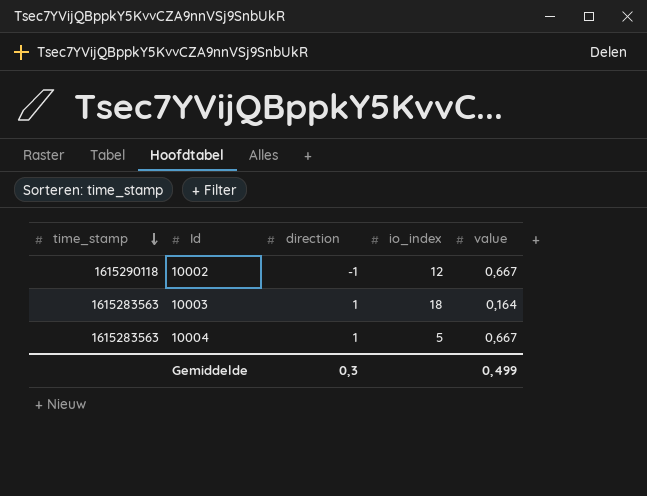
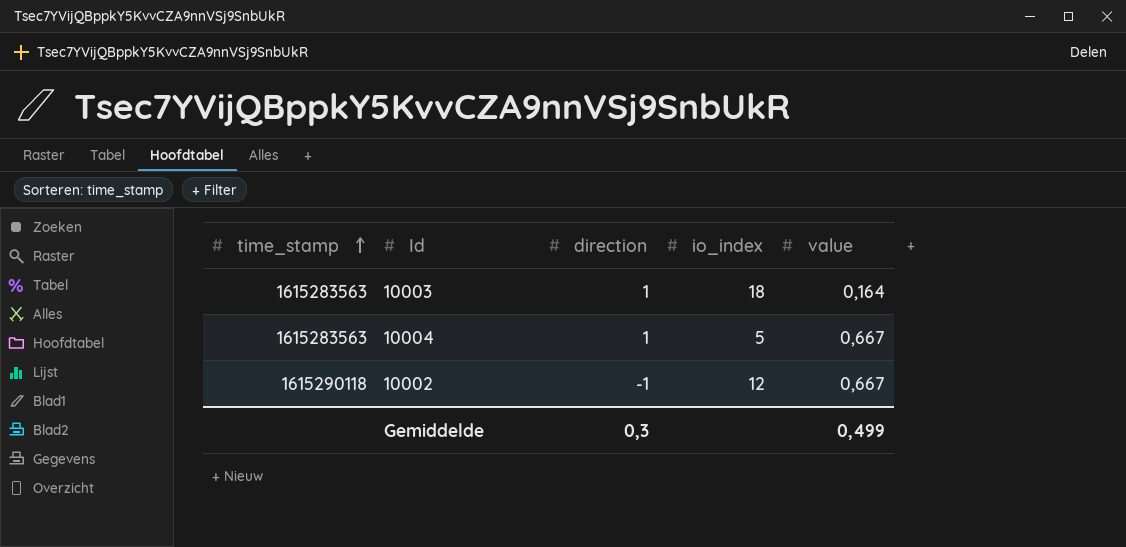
row order: time_stamp descending -> time_stamp ascending

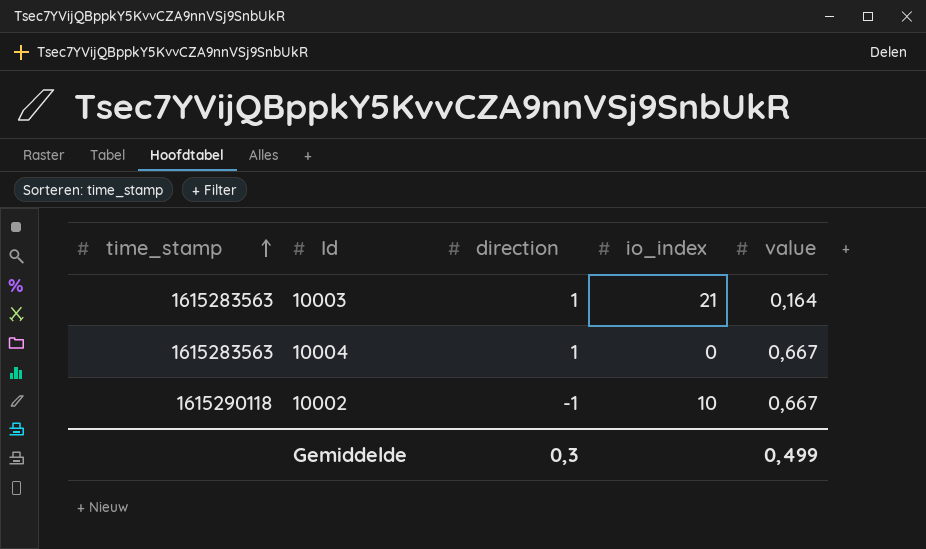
10003 | io_index: 18 -> 21
10004 | io_index: 5 -> 0
10002 | io_index: 12 -> 10

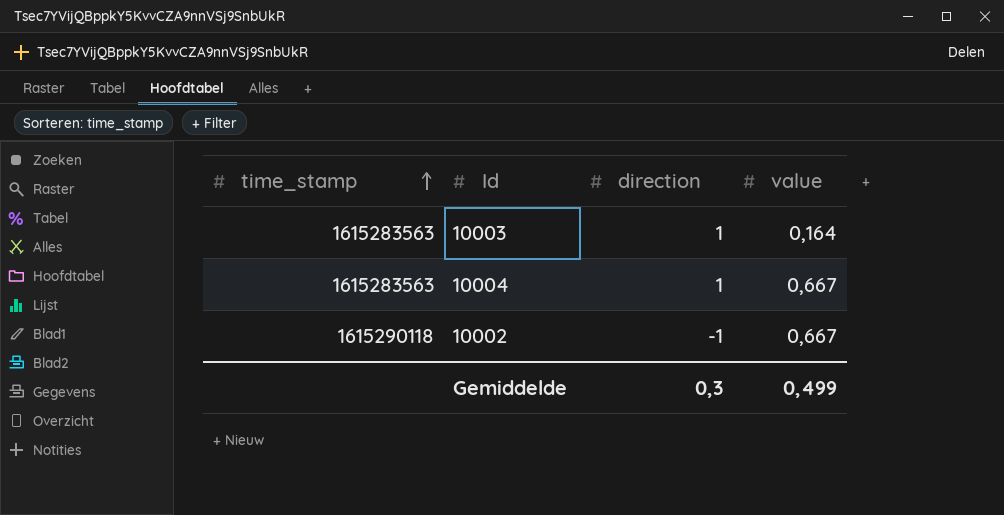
column io_index | position: 4 -> none

